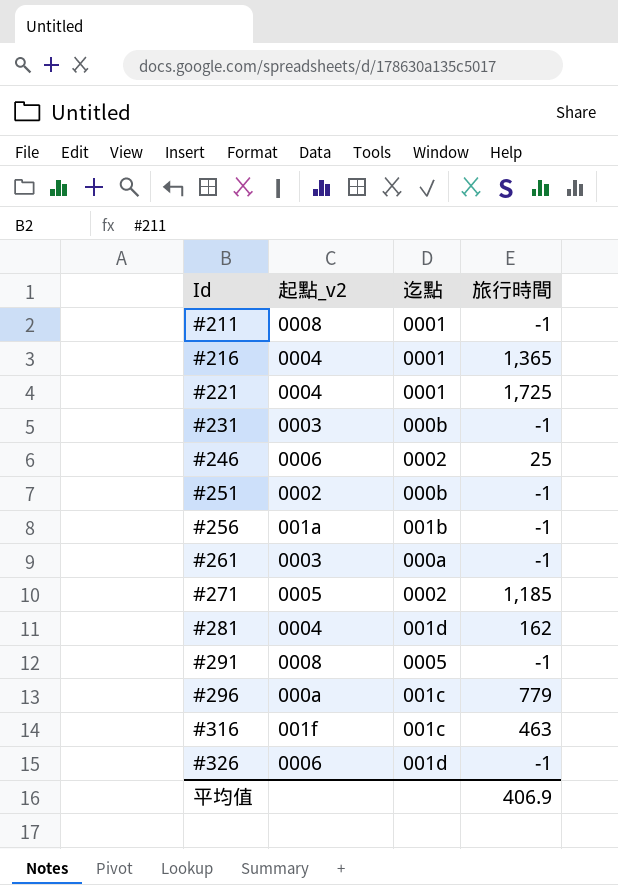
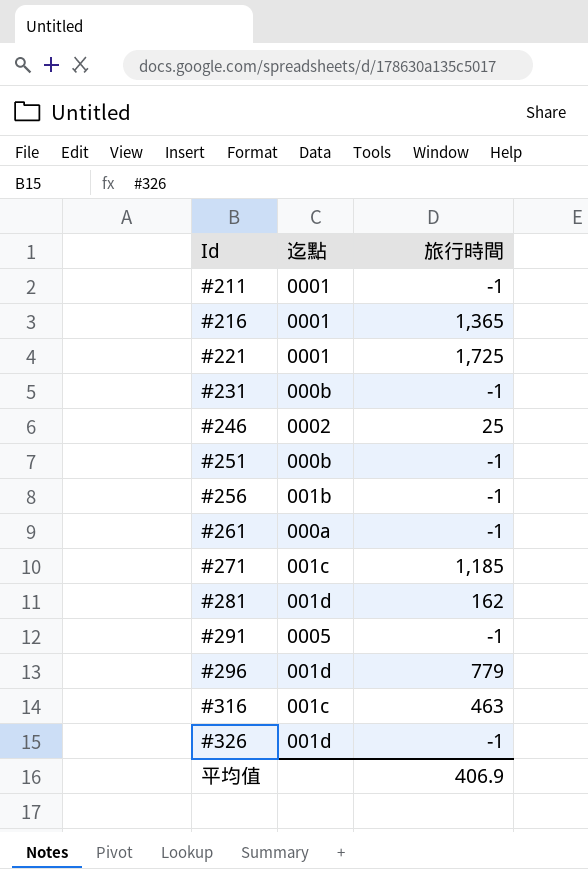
column 起點_v2 | position: 2 -> none
#271 | 迄點: 0002 -> 001c
#296 | 迄點: 001c -> 001d

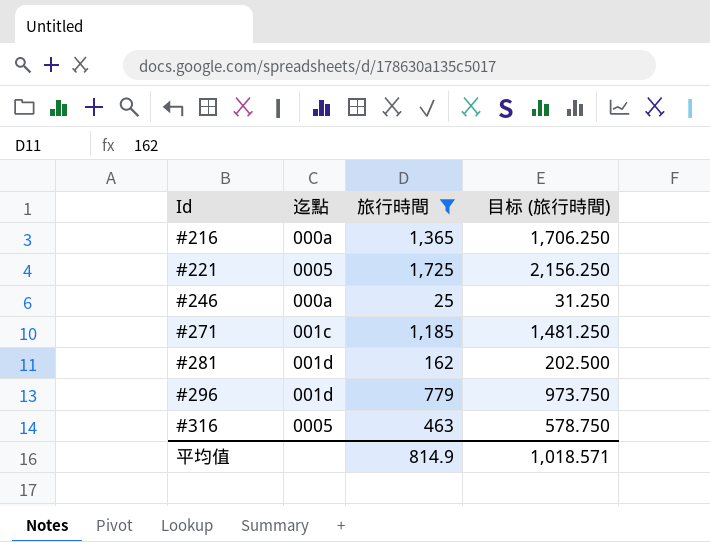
filter: none -> 旅行時間 != -1
column 目标 (旅行時間) | formula: none -> [旅行時間] * 1.25
#216 | 迄點: 0001 -> 000a
#221 | 迄點: 0001 -> 0005
#246 | 迄點: 0002 -> 000a
#316 | 迄點: 001c -> 0005
平均值 | 旅行時間: 406.9 -> 814.9

